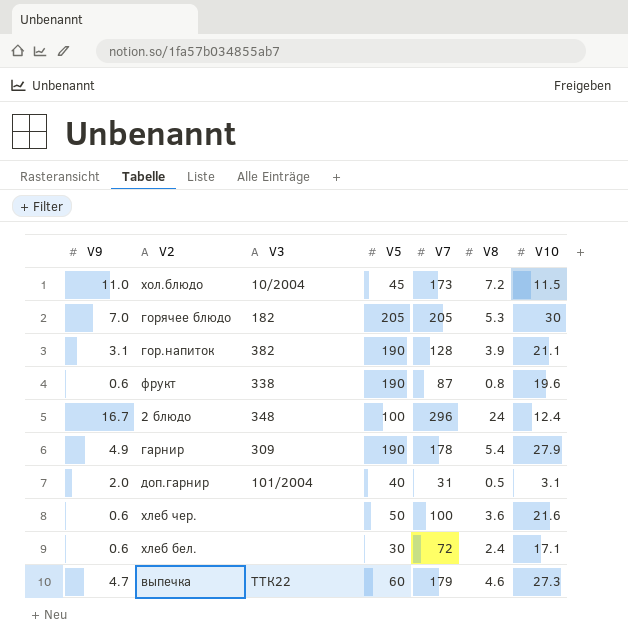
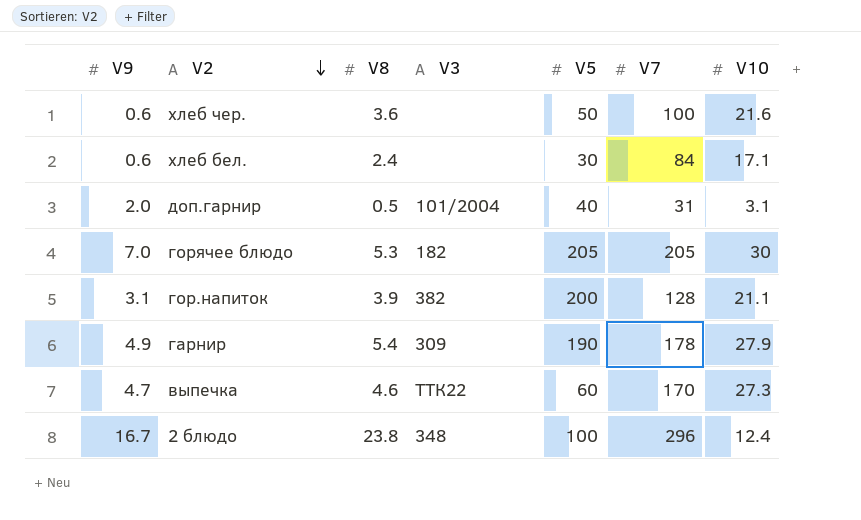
row order: none -> V2 descending
column V8 | position: 6 -> 3
row хол.блюдо: 11.0 | 10/2004 | 45 | 173 | 7.2 | 11.5 -> none
row фрукт: 0.6 | 338 | 190 | 87 | 0.8 | 19.6 -> none
хлеб бел. | V7: 72 -> 84
гор.напиток | V5: 190 -> 200
выпечка | V7: 179 -> 170
2 блюдо | V8: 24 -> 23.8

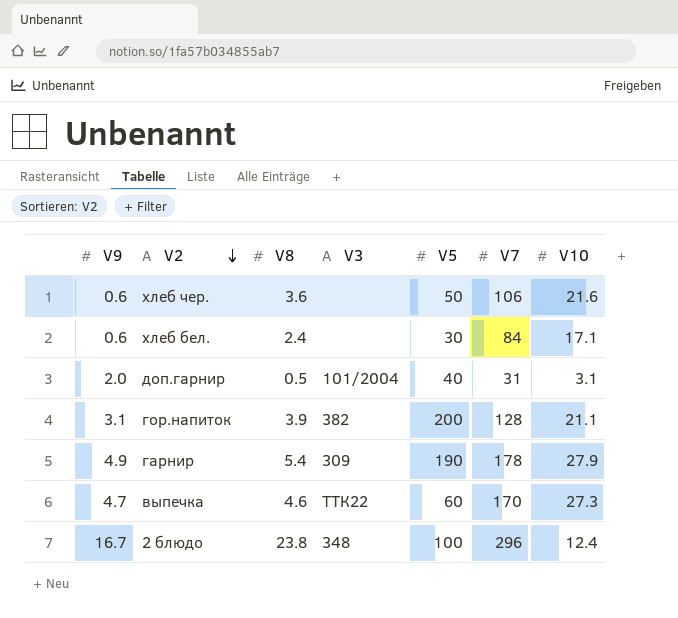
row горячее блюдо: 7.0 | 5.3 | 182 | 205 | 205 | 30 -> none
хлеб чер. | V7: 100 -> 106

